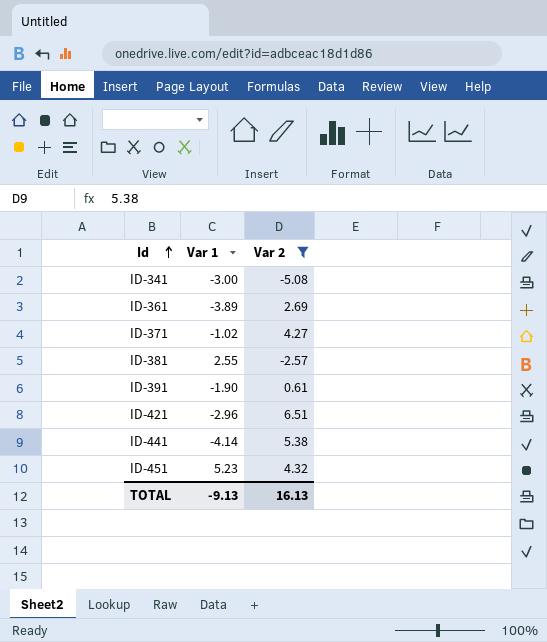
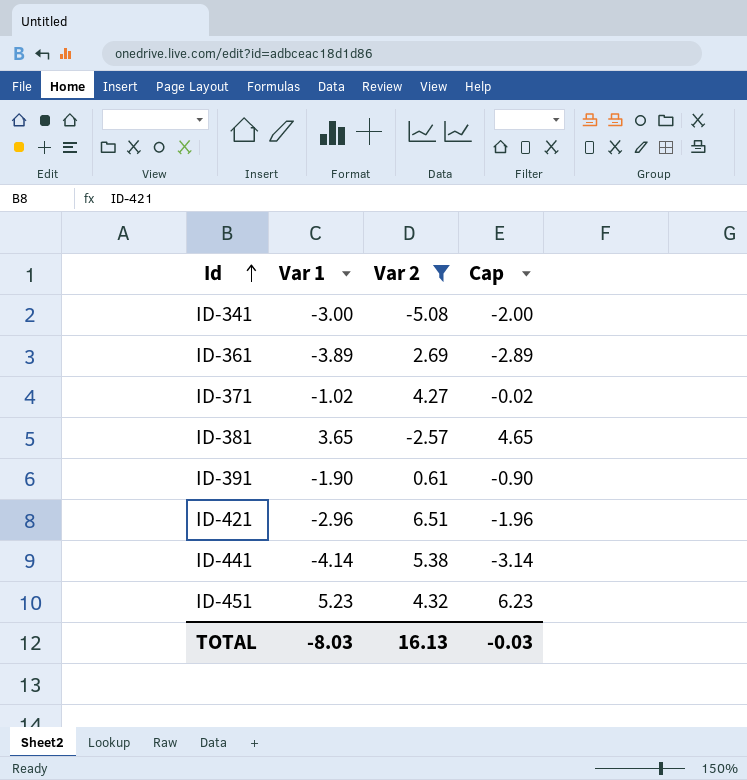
column Cap | formula: none -> [Var 1] + 1
ID-381 | Var 1: 2.55 -> 3.65
TOTAL | Var 1: -9.13 -> -8.03

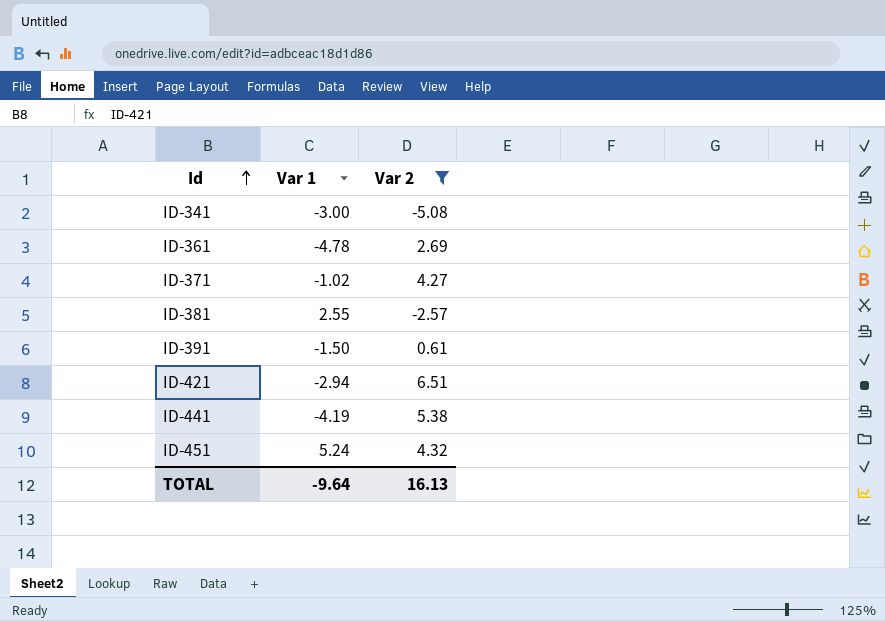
column Cap | formula: [Var 1] + 1 -> none
ID-361 | Var 1: -3.89 -> -4.78
ID-381 | Var 1: 3.65 -> 2.55
ID-391 | Var 1: -1.90 -> -1.50
ID-421 | Var 1: -2.96 -> -2.94
ID-441 | Var 1: -4.14 -> -4.19
ID-451 | Var 1: 5.23 -> 5.24
TOTAL | Var 1: -8.03 -> -9.64

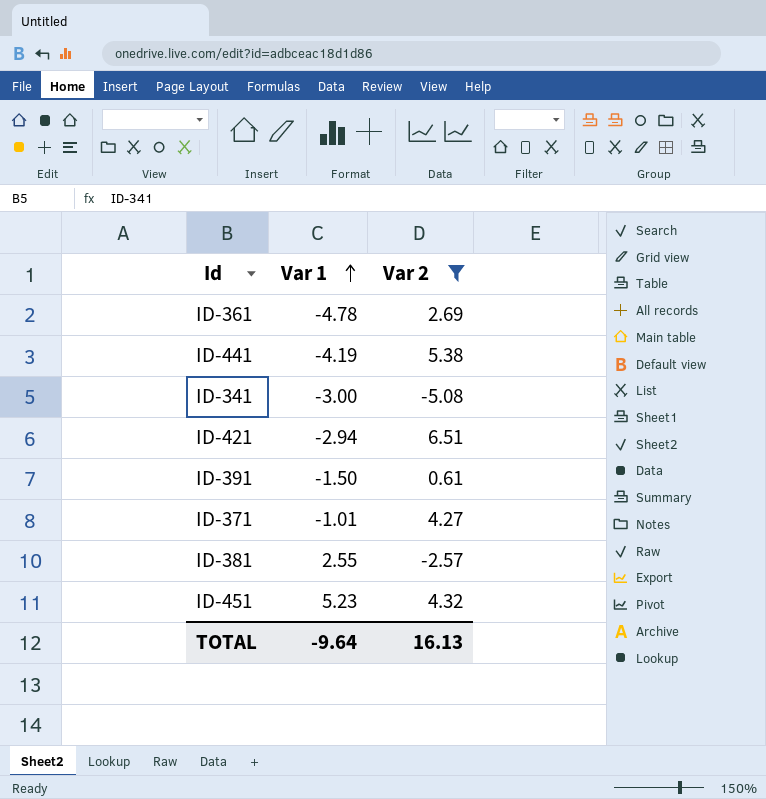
row order: Id ascending -> Var 1 ascending
ID-371 | Var 1: -1.02 -> -1.01
ID-451 | Var 1: 5.24 -> 5.23

